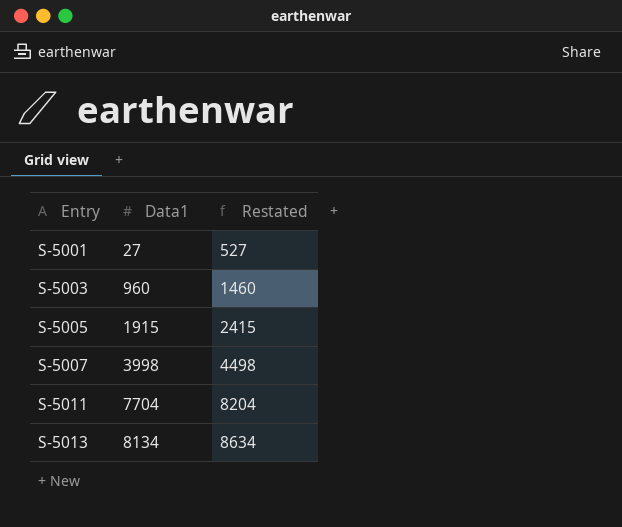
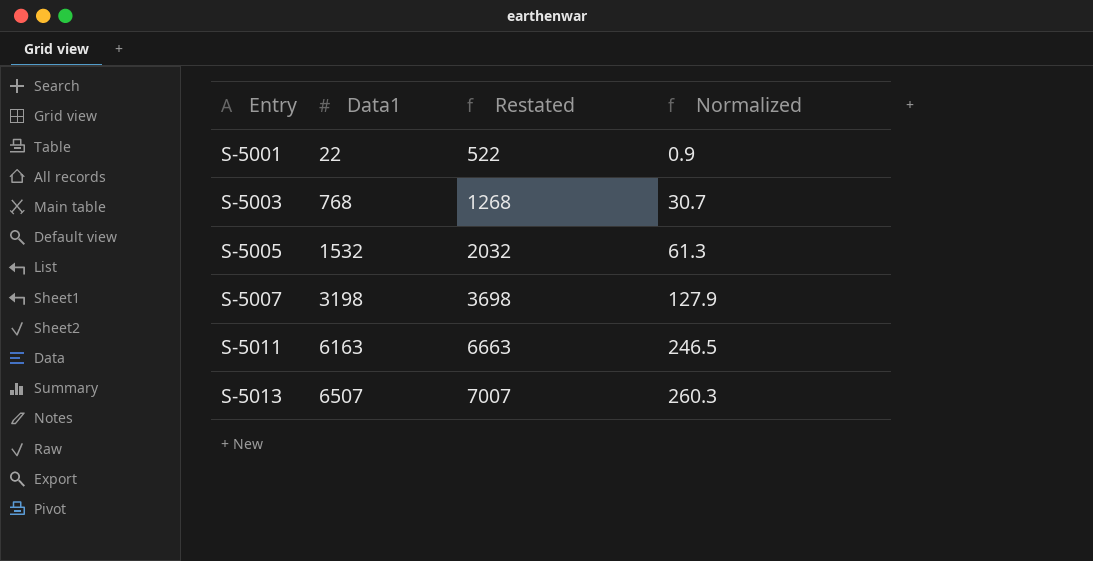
column Normalized | formula: none -> [Data1] * 0.04
S-5001 | Data1: 27 -> 22
S-5001 | Restated: 527 -> 522
S-5003 | Data1: 960 -> 768
S-5003 | Restated: 1460 -> 1268
S-5005 | Data1: 1915 -> 1532
S-5005 | Restated: 2415 -> 2032
S-5007 | Data1: 3998 -> 3198
S-5007 | Restated: 4498 -> 3698
S-5011 | Data1: 7704 -> 6163
S-5011 | Restated: 8204 -> 6663
S-5013 | Data1: 8134 -> 6507
S-5013 | Restated: 8634 -> 7007

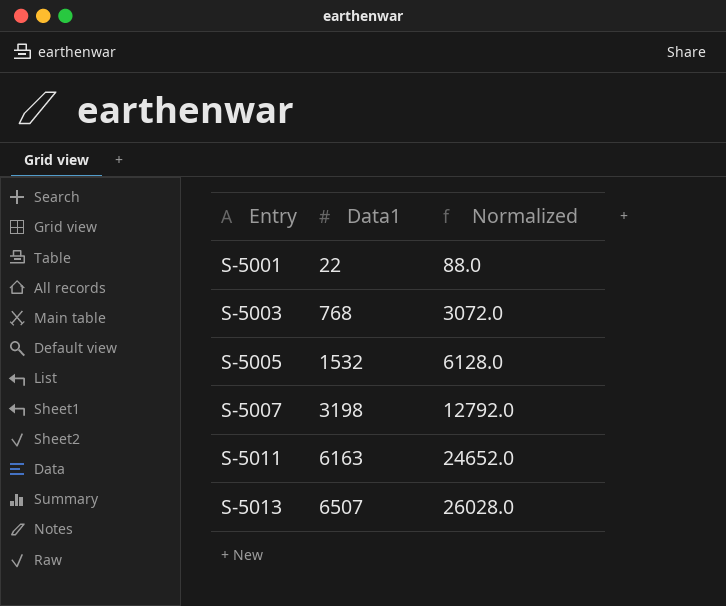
column Restated | formula: [Data1] + 500 -> none
column Normalized | formula: [Data1] * 0.04 -> [Data1] * 4

